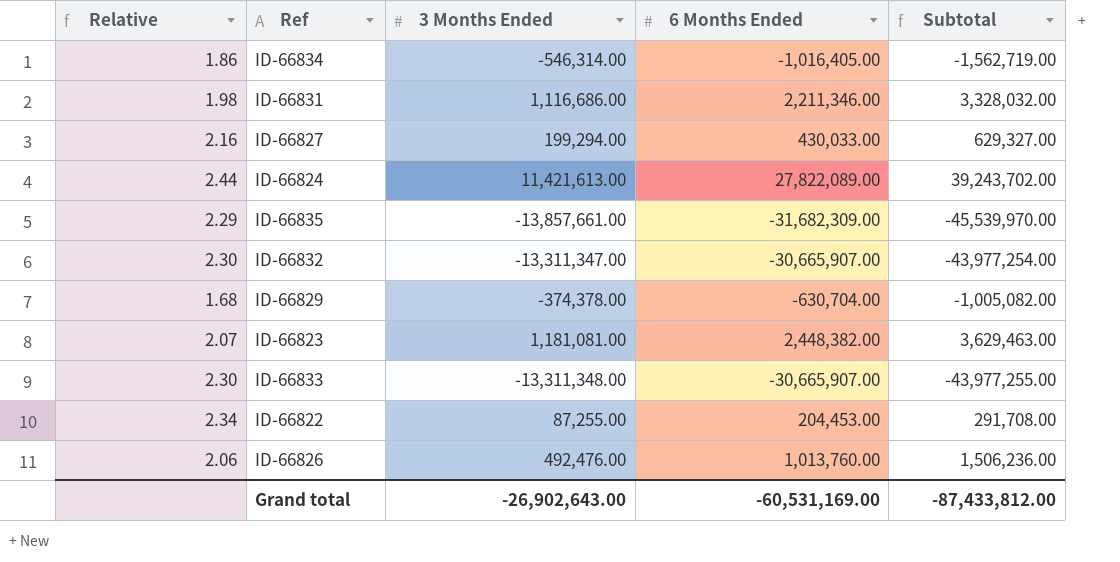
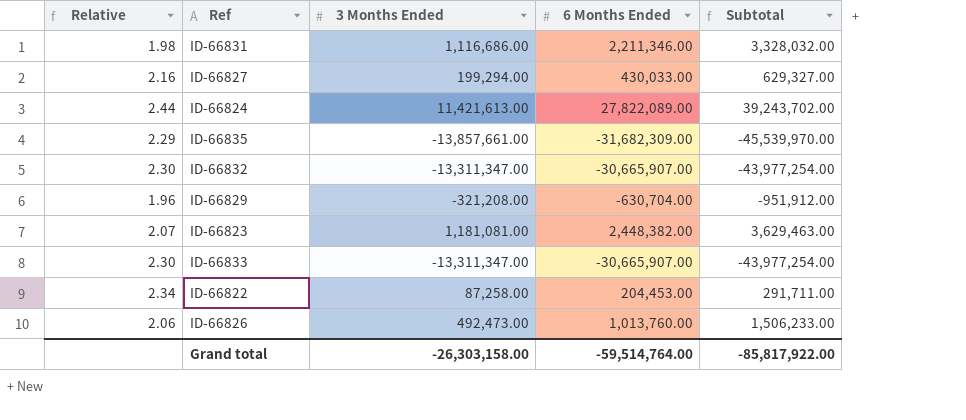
row ID-66834: 1.86 | -546,314.00 | -1,016,405.00 | -1,562,719.00 -> none
ID-66829 | Relative: 1.68 -> 1.96
ID-66829 | 3 Months Ended: -374,378.00 -> -321,208.00
ID-66829 | Subtotal: -1,005,082.00 -> -951,912.00
ID-66833 | 3 Months Ended: -13,311,348.00 -> -13,311,347.00
ID-66833 | Subtotal: -43,977,255.00 -> -43,977,254.00
ID-66822 | 3 Months Ended: 87,255.00 -> 87,258.00
ID-66822 | Subtotal: 291,708.00 -> 291,711.00
ID-66826 | 3 Months Ended: 492,476.00 -> 492,473.00
ID-66826 | Subtotal: 1,506,236.00 -> 1,506,233.00
Grand total | 3 Months Ended: -26,902,643.00 -> -26,303,158.00
Grand total | 6 Months Ended: -60,531,169.00 -> -59,514,764.00
Grand total | Subtotal: -87,433,812.00 -> -85,817,922.00

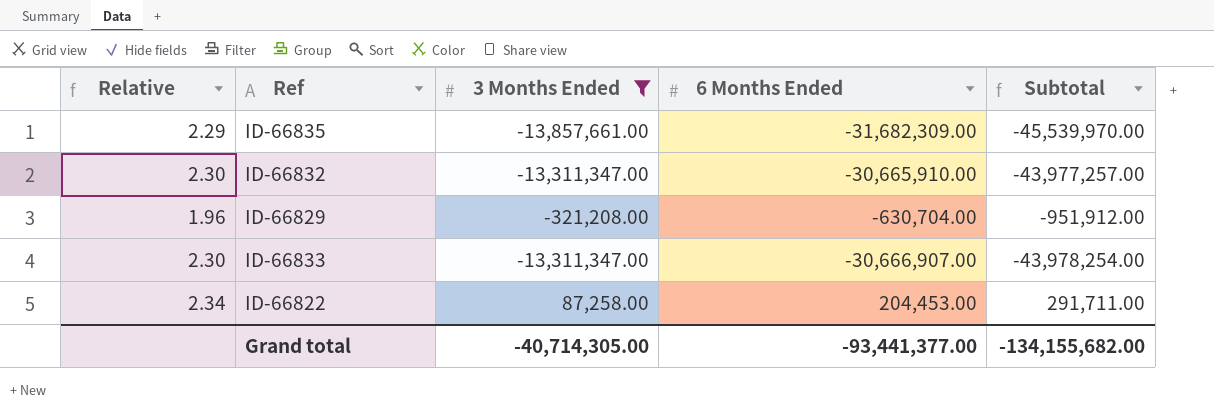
filter: none -> 3 Months Ended <= 87,258.00
ID-66832 | 6 Months Ended: -30,665,907.00 -> -30,665,910.00
ID-66832 | Subtotal: -43,977,254.00 -> -43,977,257.00
ID-66833 | 6 Months Ended: -30,665,907.00 -> -30,666,907.00
ID-66833 | Subtotal: -43,977,254.00 -> -43,978,254.00
Grand total | 3 Months Ended: -26,303,158.00 -> -40,714,305.00
Grand total | 6 Months Ended: -59,514,764.00 -> -93,441,377.00
Grand total | Subtotal: -85,817,922.00 -> -134,155,682.00

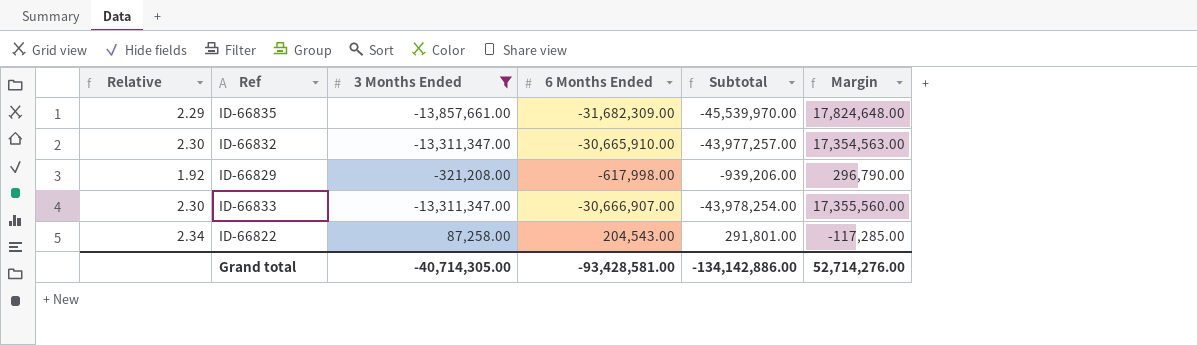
column Margin | formula: none -> [3 Months Ended] - [6 Months Ended]
ID-66829 | Relative: 1.96 -> 1.92
ID-66829 | 6 Months Ended: -630,704.00 -> -617,998.00
ID-66829 | Subtotal: -951,912.00 -> -939,206.00
ID-66822 | 6 Months Ended: 204,453.00 -> 204,543.00
ID-66822 | Subtotal: 291,711.00 -> 291,801.00
Grand total | 6 Months Ended: -93,441,377.00 -> -93,428,581.00
Grand total | Subtotal: -134,155,682.00 -> -134,142,886.00

